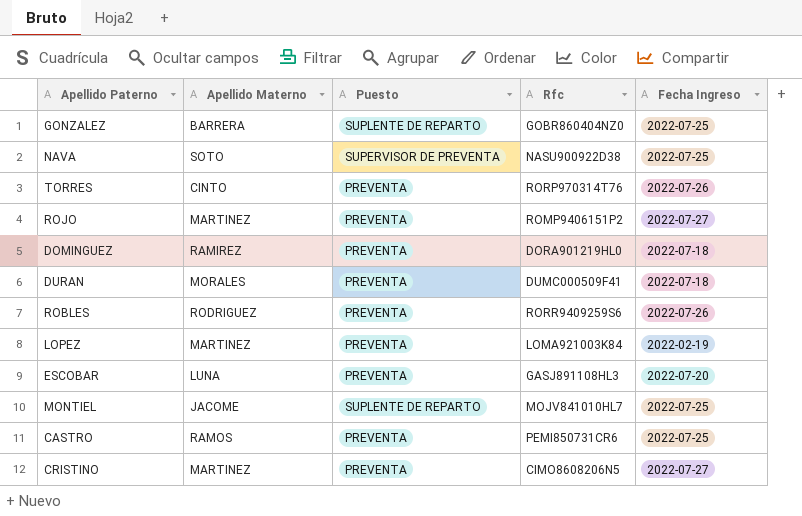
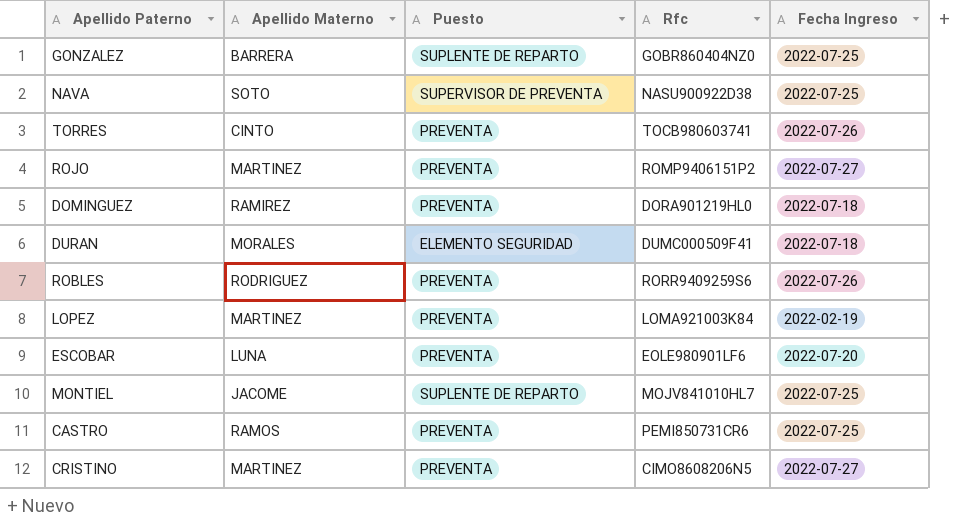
TORRES | Rfc: RORP970314T76 -> TOCB980603741
DURAN | Puesto: PREVENTA -> ELEMENTO SEGURIDAD
ESCOBAR | Rfc: GASJ891108HL3 -> EOLE980901LF6

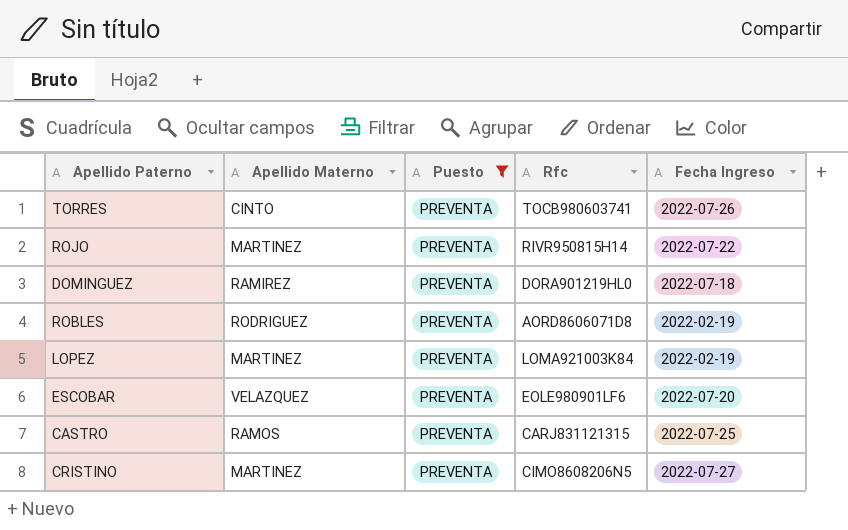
filter: none -> Puesto = PREVENTA
ROJO | Rfc: ROMP9406151P2 -> RIVR950815H14
ROJO | Fecha Ingreso: 2022-07-27 -> 2022-07-22
ROBLES | Rfc: RORR9409259S6 -> AORD8606071D8
ROBLES | Fecha Ingreso: 2022-07-26 -> 2022-02-19
ESCOBAR | Apellido Materno: LUNA -> VELAZQUEZ
CASTRO | Rfc: PEMI850731CR6 -> CARJ831121315

